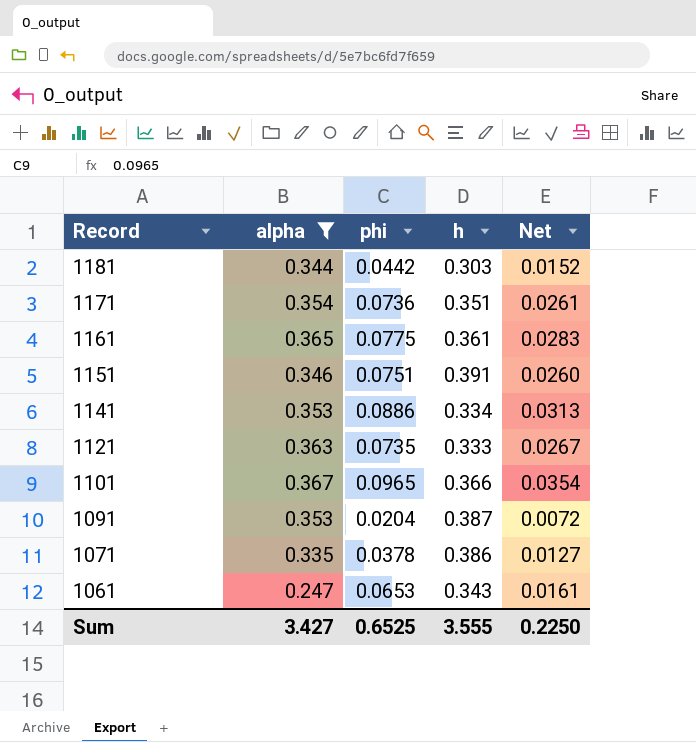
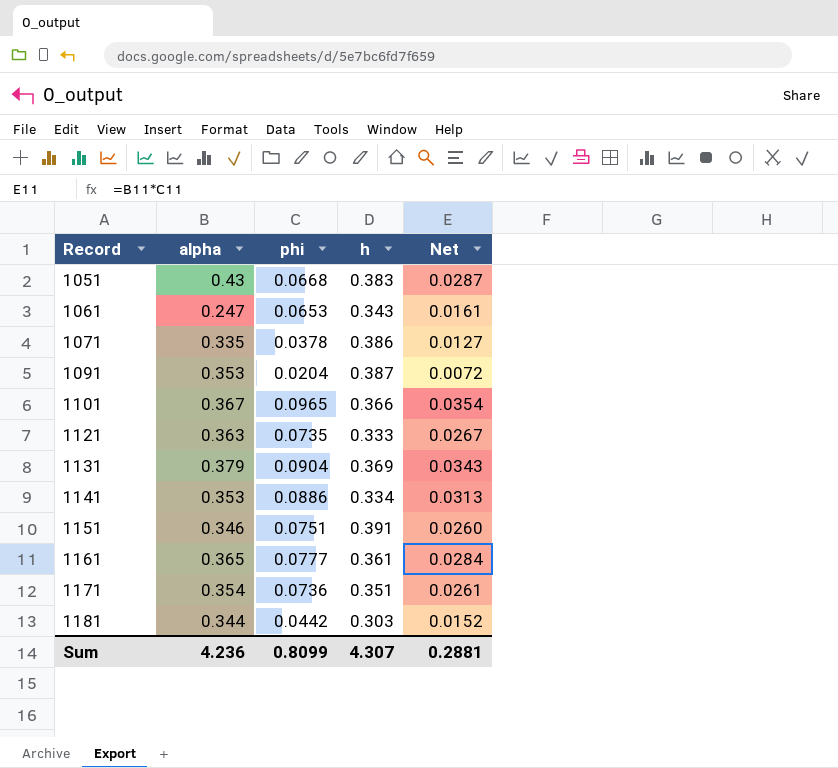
filter: alpha <= 0.367 -> none
row order: Record descending -> Record ascending
1161 | phi: 0.0775 -> 0.0777
1161 | Net: 0.0283 -> 0.0284
Sum | alpha: 3.427 -> 4.236
Sum | phi: 0.6525 -> 0.8099
Sum | h: 3.555 -> 4.307
Sum | Net: 0.2250 -> 0.2881

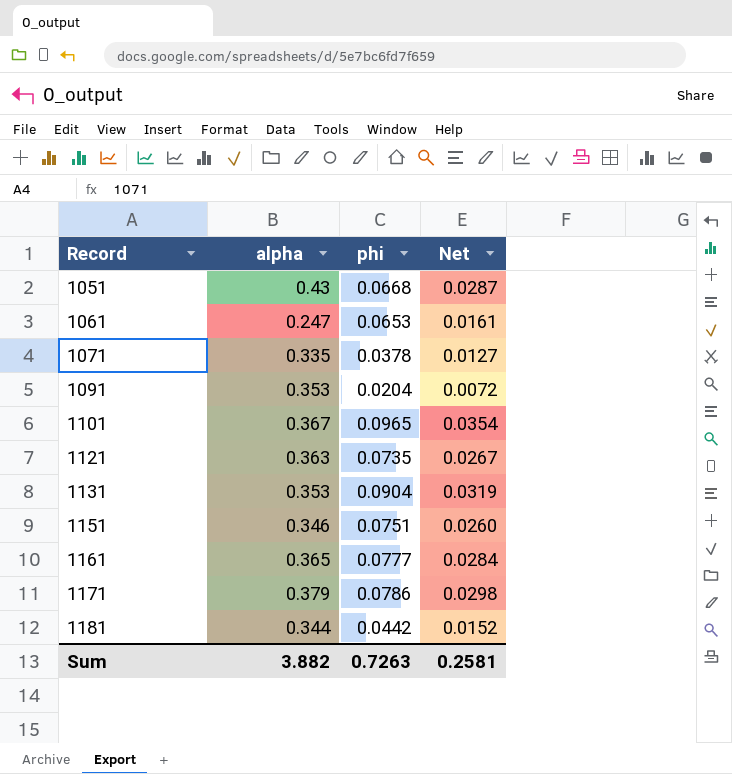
column h | position: 4 -> none
row 1141: 0.353 | 0.0886 | 0.334 | 0.0313 -> none
1131 | alpha: 0.379 -> 0.353
1131 | Net: 0.0343 -> 0.0319
1171 | alpha: 0.354 -> 0.379
1171 | phi: 0.0736 -> 0.0786
1171 | Net: 0.0261 -> 0.0298
Sum | alpha: 4.236 -> 3.882
Sum | phi: 0.8099 -> 0.7263
Sum | Net: 0.2881 -> 0.2581

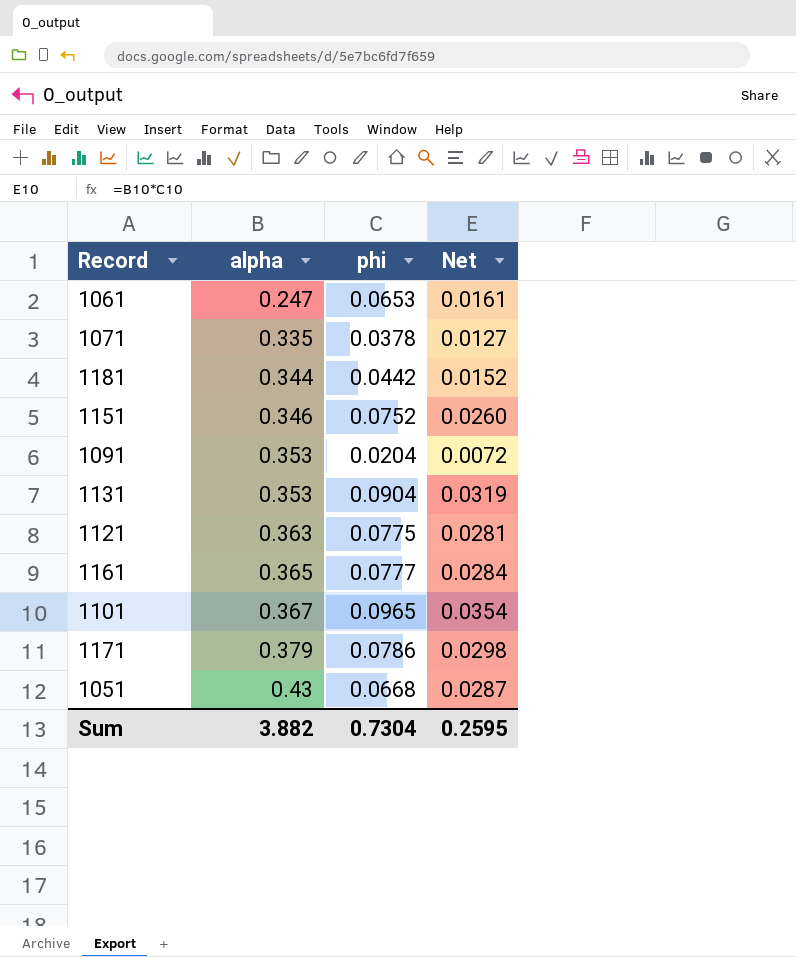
row order: Record ascending -> alpha ascending
1151 | phi: 0.0751 -> 0.0752
1121 | phi: 0.0735 -> 0.0775
1121 | Net: 0.0267 -> 0.0281
Sum | phi: 0.7263 -> 0.7304
Sum | Net: 0.2581 -> 0.2595

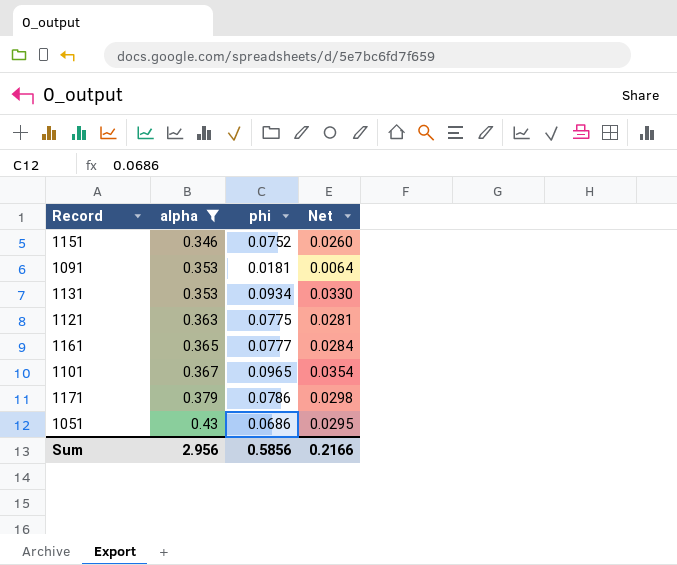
filter: none -> alpha >= 0.346
1091 | phi: 0.0204 -> 0.0181
1091 | Net: 0.0072 -> 0.0064
1131 | phi: 0.0904 -> 0.0934
1131 | Net: 0.0319 -> 0.0330
1051 | phi: 0.0668 -> 0.0686
1051 | Net: 0.0287 -> 0.0295
Sum | alpha: 3.882 -> 2.956
Sum | phi: 0.7304 -> 0.5856
Sum | Net: 0.2595 -> 0.2166

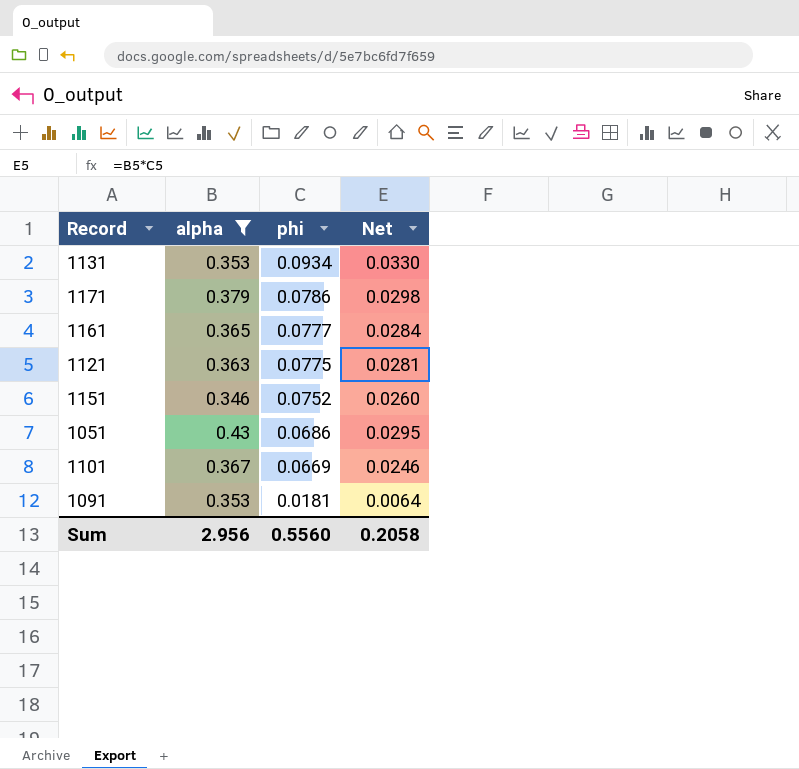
row order: alpha ascending -> phi descending
1101 | phi: 0.0965 -> 0.0669
1101 | Net: 0.0354 -> 0.0246
Sum | phi: 0.5856 -> 0.5560
Sum | Net: 0.2166 -> 0.2058

